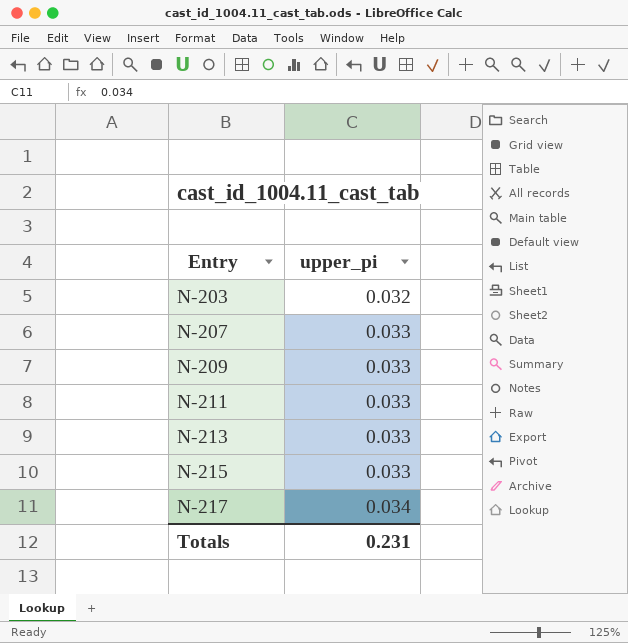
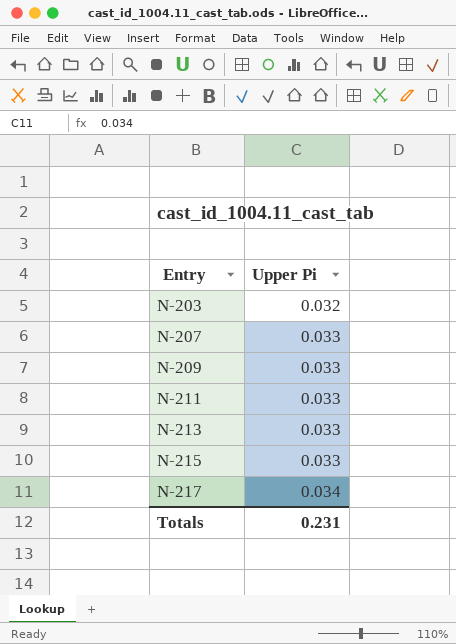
column name: upper_pi -> Upper Pi

